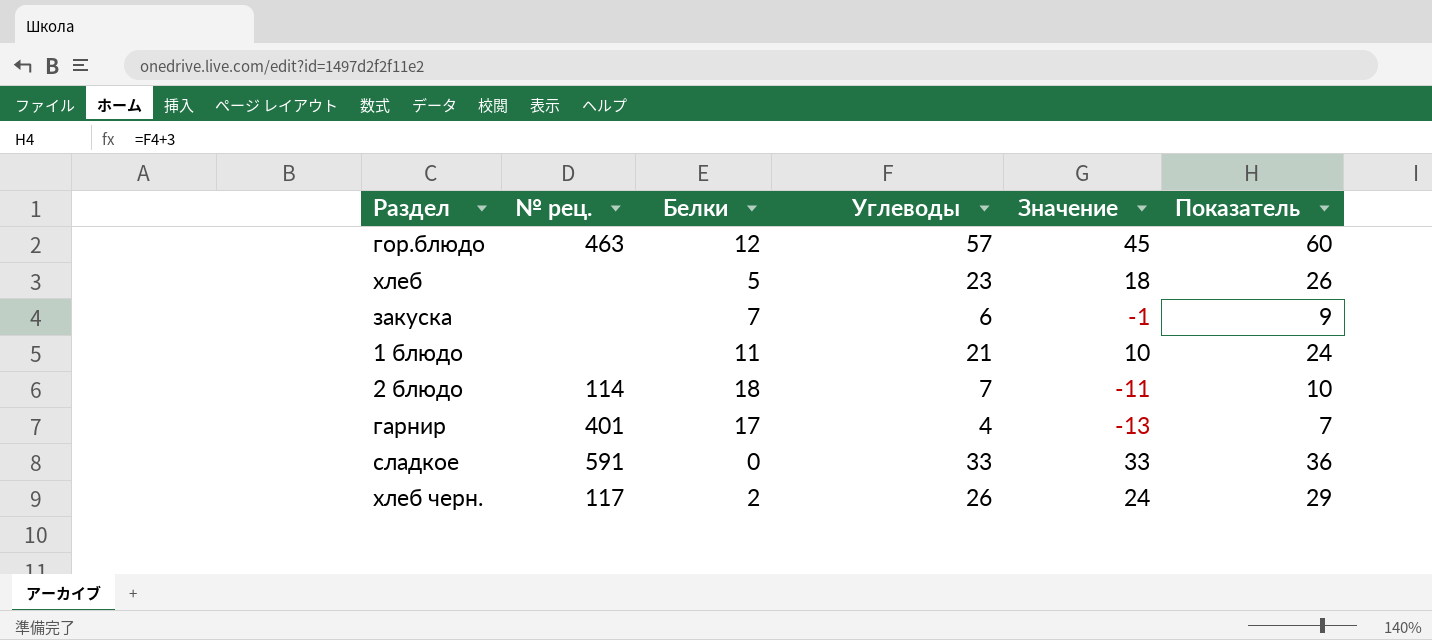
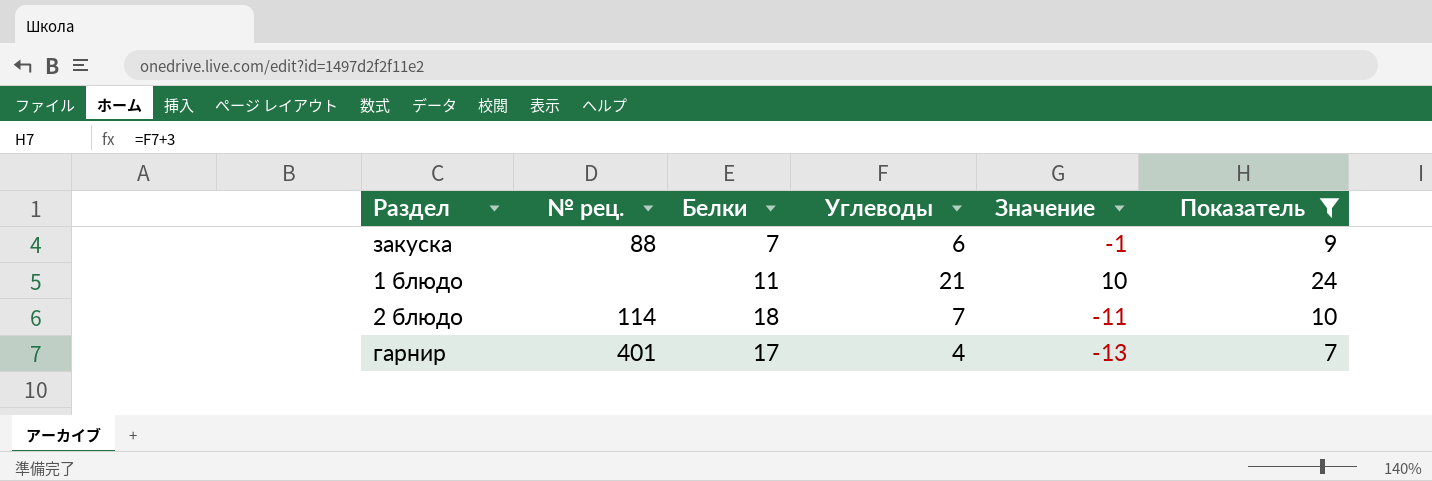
filter: none -> Показатель <= 24
закуска | № рец.: none -> 88

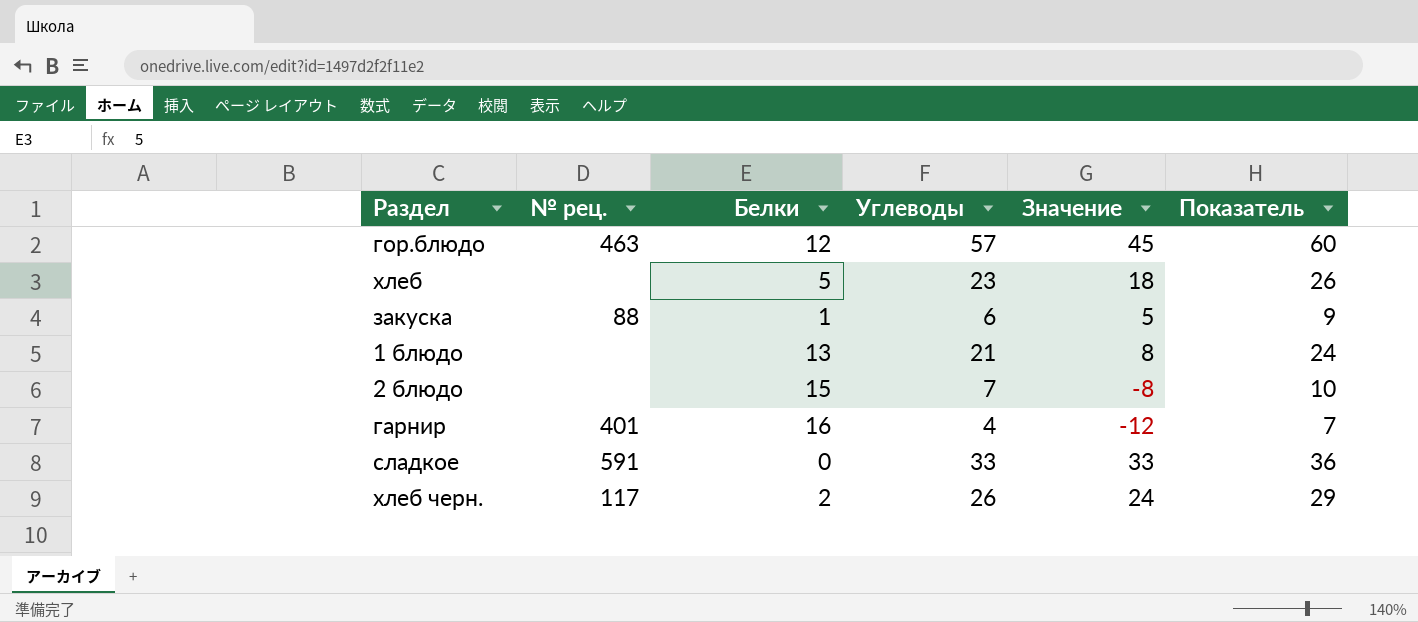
filter: Показатель <= 24 -> none
закуска | Белки: 7 -> 1
закуска | Значение: -1 -> 5
1 блюдо | Белки: 11 -> 13
1 блюдо | Значение: 10 -> 8
2 блюдо | № рец.: 114 -> none
2 блюдо | Белки: 18 -> 15
2 блюдо | Значение: -11 -> -8
гарнир | Белки: 17 -> 16
гарнир | Значение: -13 -> -12

